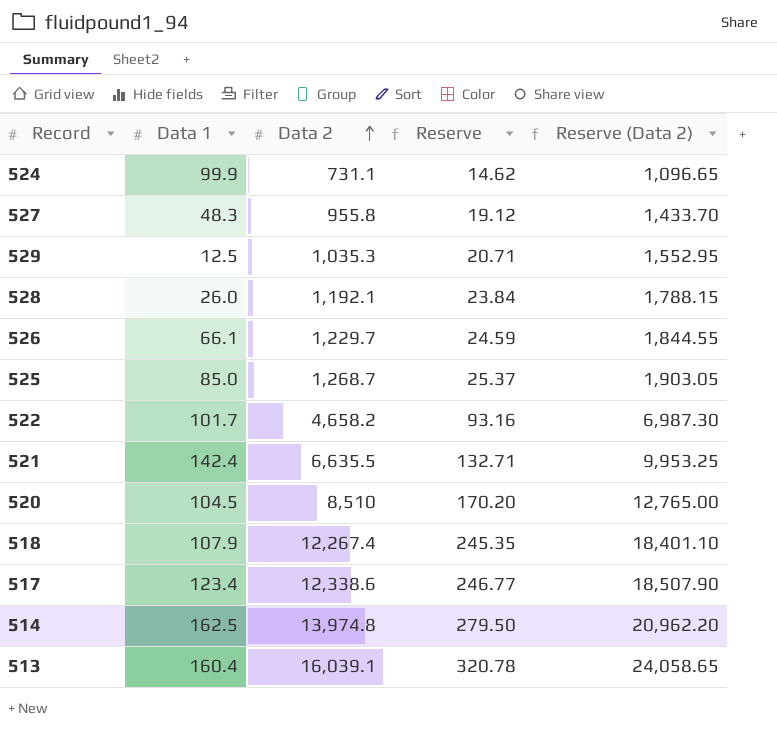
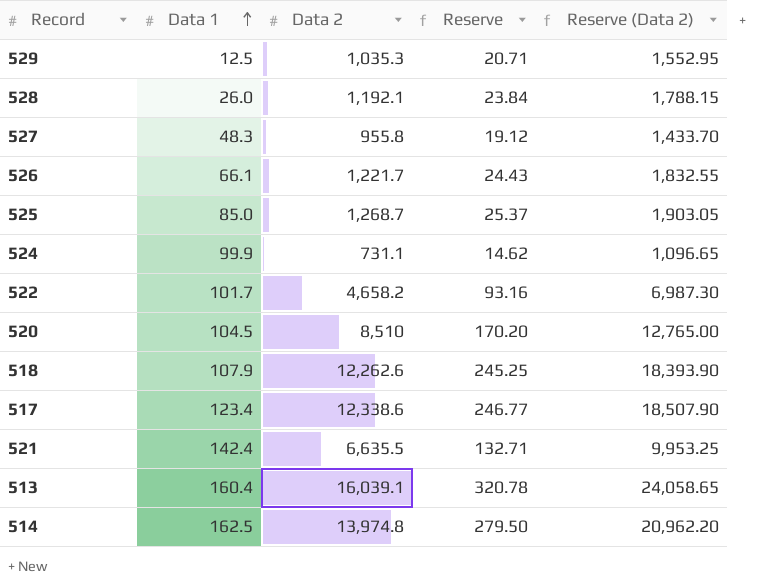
row order: Data 2 ascending -> Data 1 ascending
526 | Data 2: 1,229.7 -> 1,221.7
526 | Reserve: 24.59 -> 24.43
526 | Reserve (Data 2): 1,844.55 -> 1,832.55
518 | Data 2: 12,267.4 -> 12,262.6
518 | Reserve: 245.35 -> 245.25
518 | Reserve (Data 2): 18,401.10 -> 18,393.90

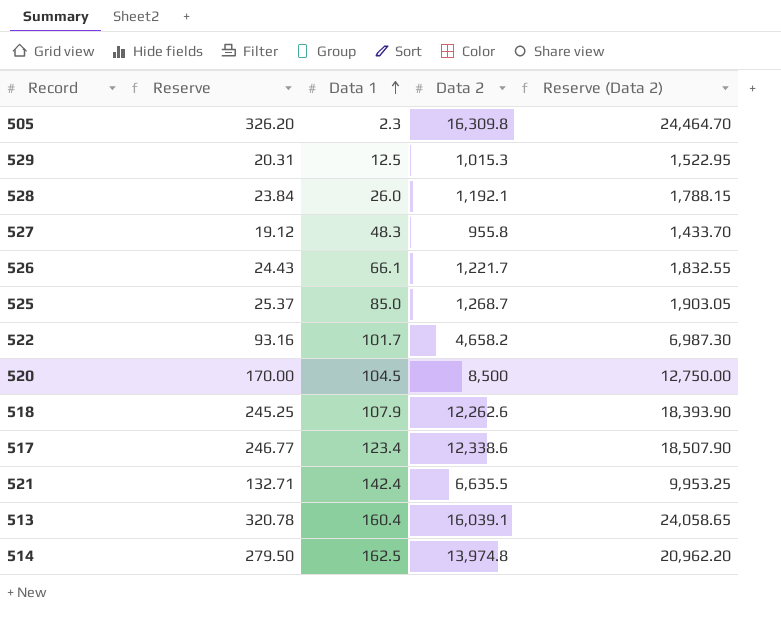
column Reserve | position: 4 -> 2
row 524: 99.9 | 731.1 | 14.62 | 1,096.65 -> none
row 505: none -> 326.20 | 2.3 | 16,309.8 | 24,464.70
529 | Reserve: 20.71 -> 20.31
529 | Data 2: 1,035.3 -> 1,015.3
529 | Reserve (Data 2): 1,552.95 -> 1,522.95
520 | Reserve: 170.20 -> 170.00
520 | Data 2: 8,510 -> 8,500
520 | Reserve (Data 2): 12,765.00 -> 12,750.00

